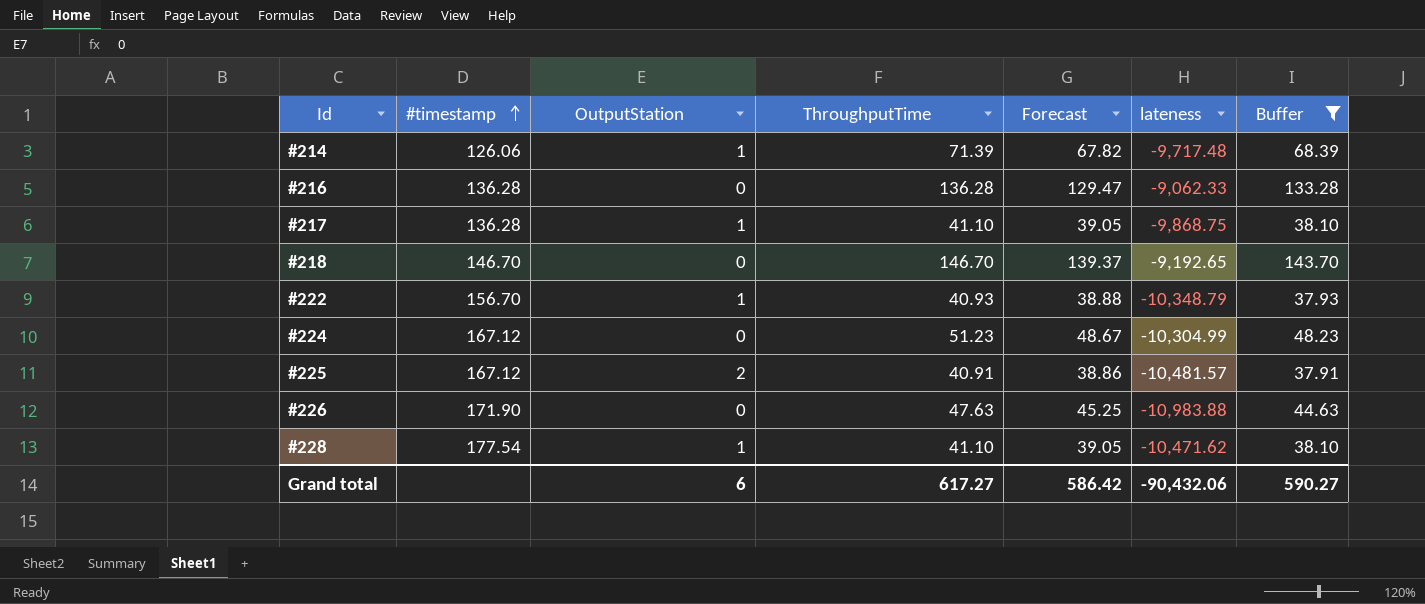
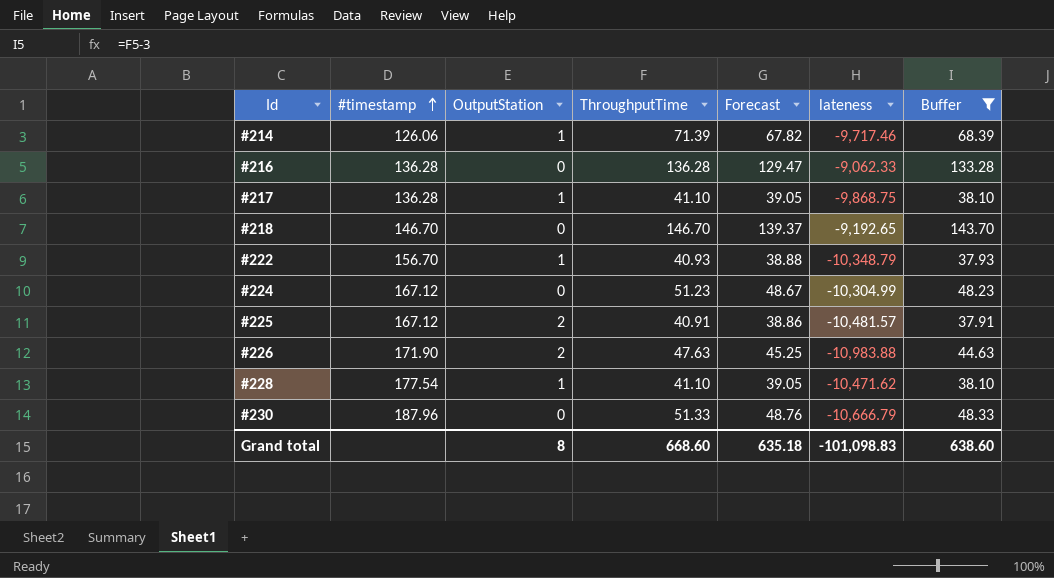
#214 | lateness: -9,717.48 -> -9,717.46
#226 | OutputStation: 0 -> 2
row #230: none -> 187.96 | 0 | 51.33 | 48.76 | -10,666.79 | 48.33
Grand total | OutputStation: 6 -> 8
Grand total | ThroughputTime: 617.27 -> 668.60
Grand total | Forecast: 586.42 -> 635.18
Grand total | lateness: -90,432.06 -> -101,098.83
Grand total | Buffer: 590.27 -> 638.60

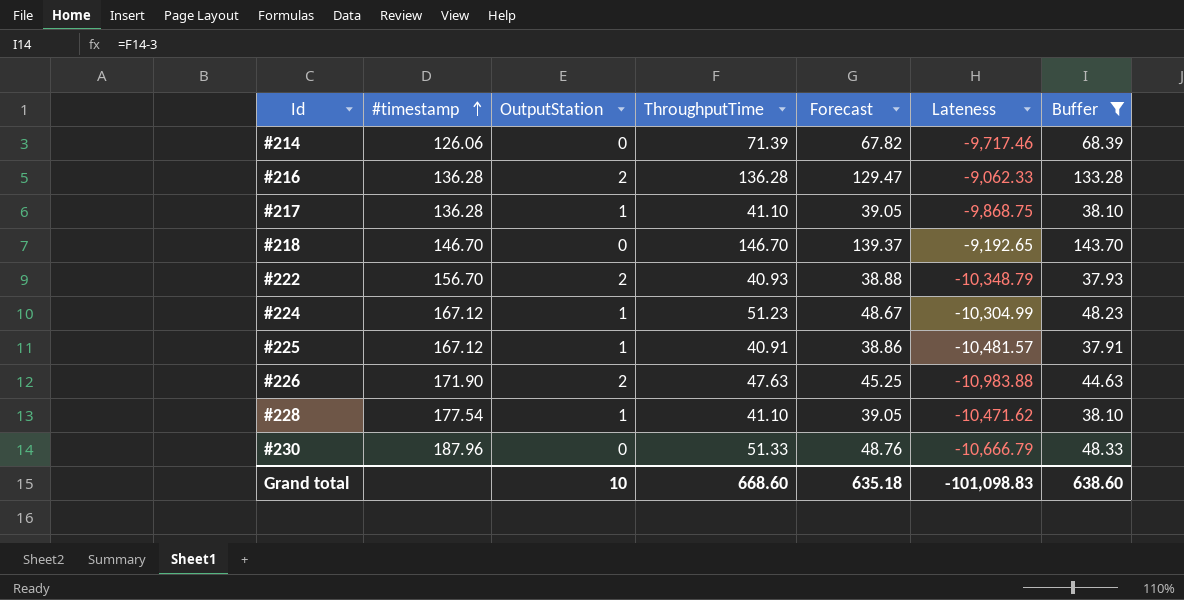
column name: lateness -> Lateness
#214 | OutputStation: 1 -> 0
#216 | OutputStation: 0 -> 2
#222 | OutputStation: 1 -> 2
#224 | OutputStation: 0 -> 1
#225 | OutputStation: 2 -> 1
Grand total | OutputStation: 8 -> 10

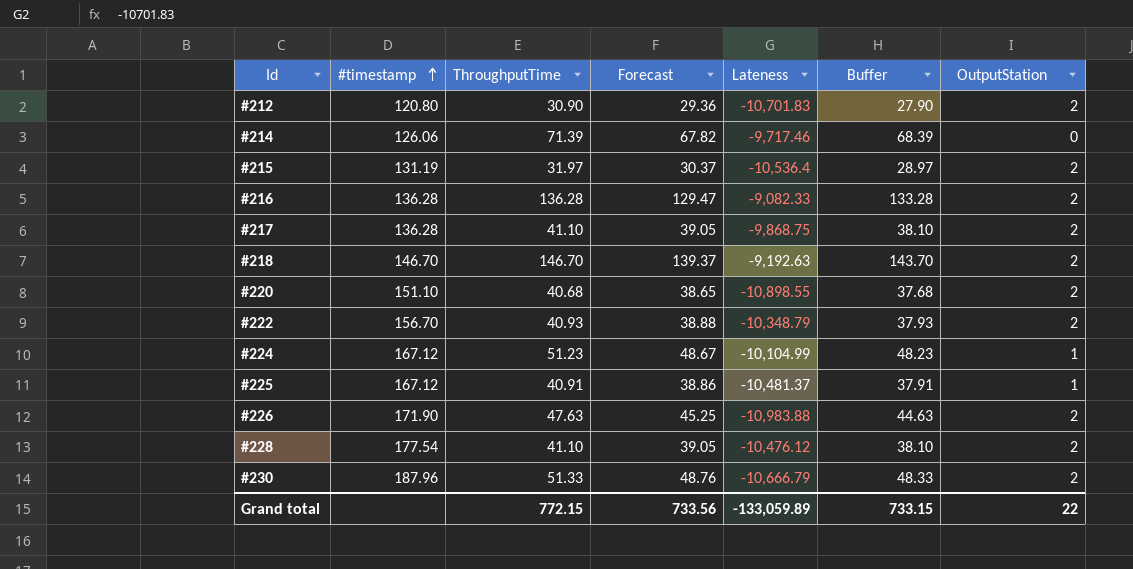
filter: Buffer >= 37.91 -> none
column OutputStation | position: 3 -> 7
#216 | Lateness: -9,062.33 -> -9,082.33
#217 | OutputStation: 1 -> 2
#218 | Lateness: -9,192.65 -> -9,192.63
#218 | OutputStation: 0 -> 2
#224 | Lateness: -10,304.99 -> -10,104.99
#225 | Lateness: -10,481.57 -> -10,481.37
#228 | Lateness: -10,471.62 -> -10,476.12
#228 | OutputStation: 1 -> 2
#230 | OutputStation: 0 -> 2
Grand total | ThroughputTime: 668.60 -> 772.15
Grand total | Forecast: 635.18 -> 733.56
Grand total | Lateness: -101,098.83 -> -133,059.89
Grand total | Buffer: 638.60 -> 733.15
Grand total | OutputStation: 10 -> 22

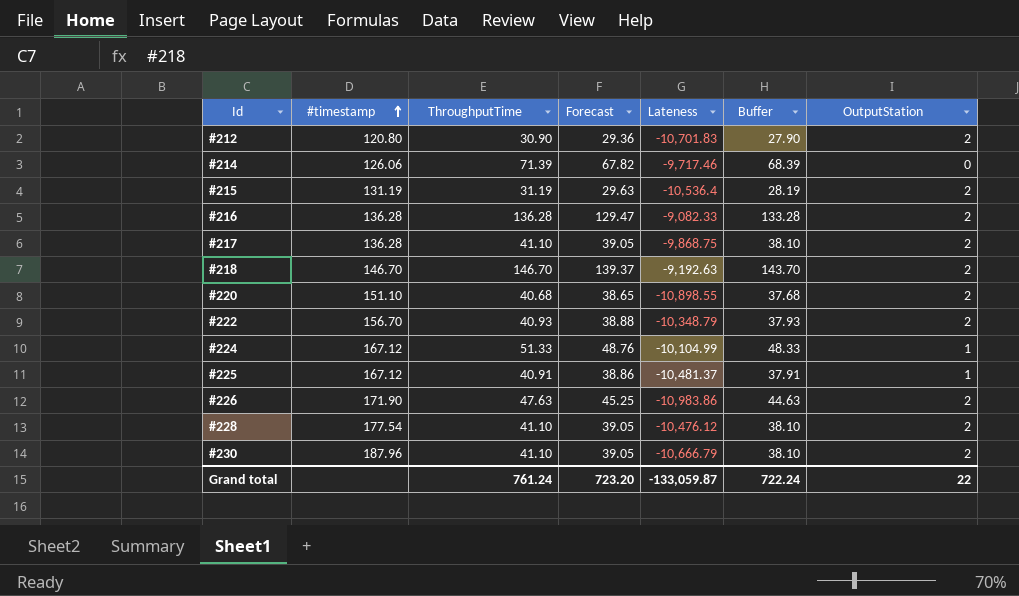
#215 | ThroughputTime: 31.97 -> 31.19
#215 | Forecast: 30.37 -> 29.63
#215 | Buffer: 28.97 -> 28.19
#224 | ThroughputTime: 51.23 -> 51.33
#224 | Forecast: 48.67 -> 48.76
#224 | Buffer: 48.23 -> 48.33
#226 | Lateness: -10,983.88 -> -10,983.86
#230 | ThroughputTime: 51.33 -> 41.10
#230 | Forecast: 48.76 -> 39.05
#230 | Buffer: 48.33 -> 38.10
Grand total | ThroughputTime: 772.15 -> 761.24
Grand total | Forecast: 733.56 -> 723.20
Grand total | Lateness: -133,059.89 -> -133,059.87
Grand total | Buffer: 733.15 -> 722.24

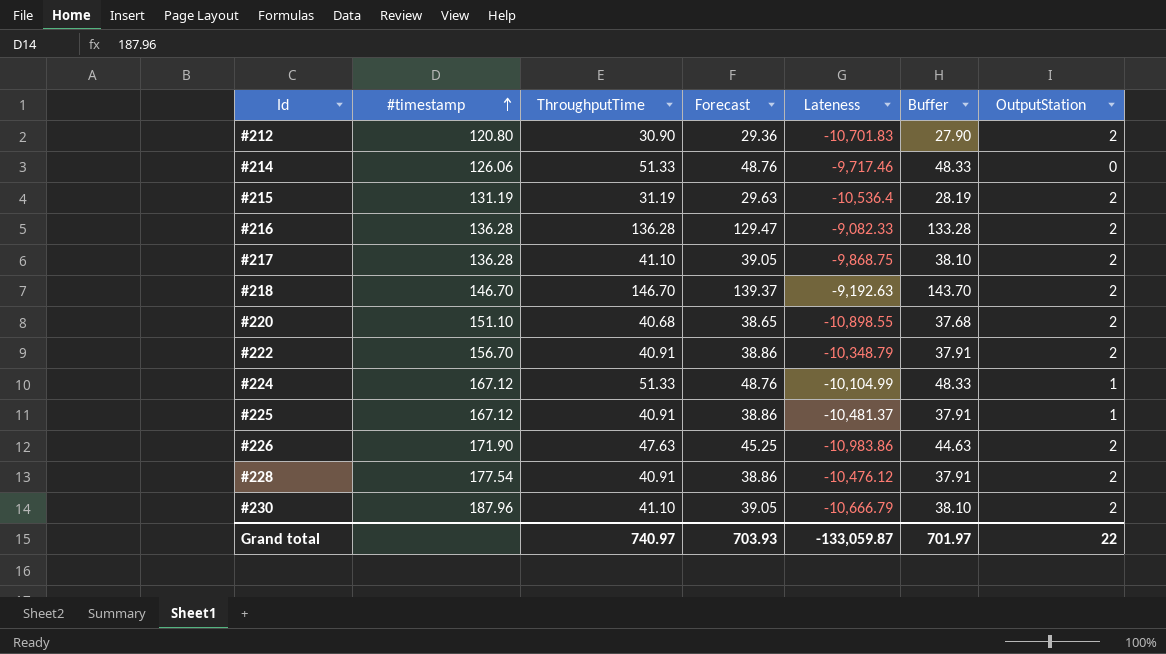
#214 | ThroughputTime: 71.39 -> 51.33
#214 | Forecast: 67.82 -> 48.76
#214 | Buffer: 68.39 -> 48.33
#222 | ThroughputTime: 40.93 -> 40.91
#222 | Forecast: 38.88 -> 38.86
#222 | Buffer: 37.93 -> 37.91
#228 | ThroughputTime: 41.10 -> 40.91
#228 | Forecast: 39.05 -> 38.86
#228 | Buffer: 38.10 -> 37.91
Grand total | ThroughputTime: 761.24 -> 740.97
Grand total | Forecast: 723.20 -> 703.93
Grand total | Buffer: 722.24 -> 701.97

